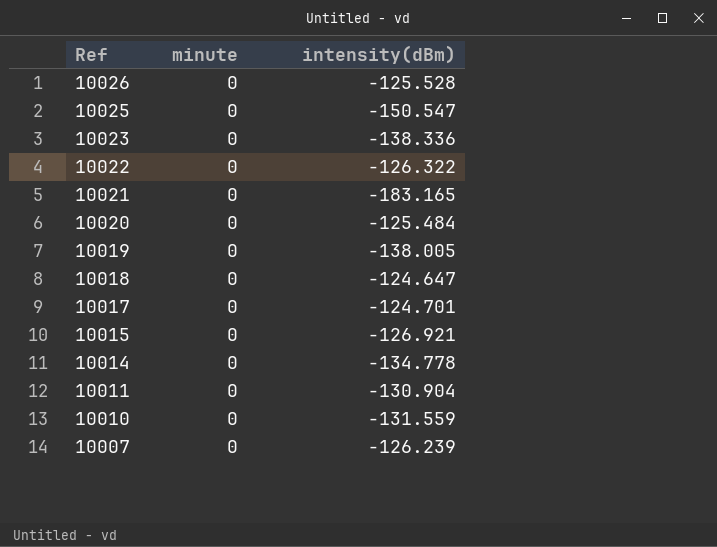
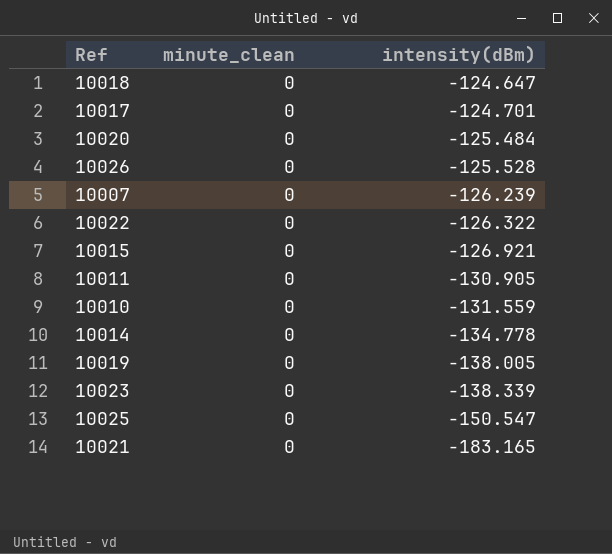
row order: Ref descending -> intensity(dBm) descending
column name: minute -> minute_clean
10011 | intensity(dBm): -130.904 -> -130.905
10023 | intensity(dBm): -138.336 -> -138.339

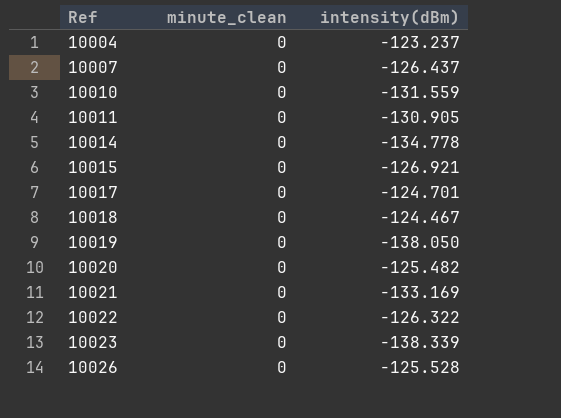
row order: intensity(dBm) descending -> Ref ascending
row 10025: 0 | -150.547 -> none
row 10004: none -> 0 | -123.237
10007 | intensity(dBm): -126.239 -> -126.437
10018 | intensity(dBm): -124.647 -> -124.467
10019 | intensity(dBm): -138.005 -> -138.050
10020 | intensity(dBm): -125.484 -> -125.482
10021 | intensity(dBm): -183.165 -> -133.169

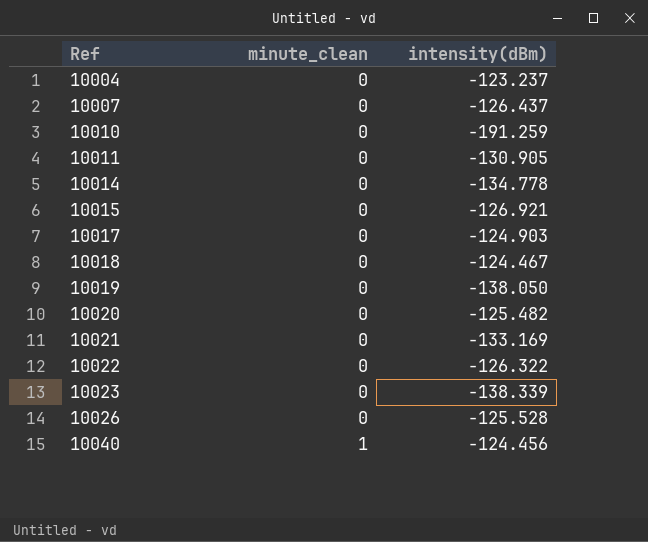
10010 | intensity(dBm): -131.559 -> -191.259
10017 | intensity(dBm): -124.701 -> -124.903
row 10040: none -> 1 | -124.456

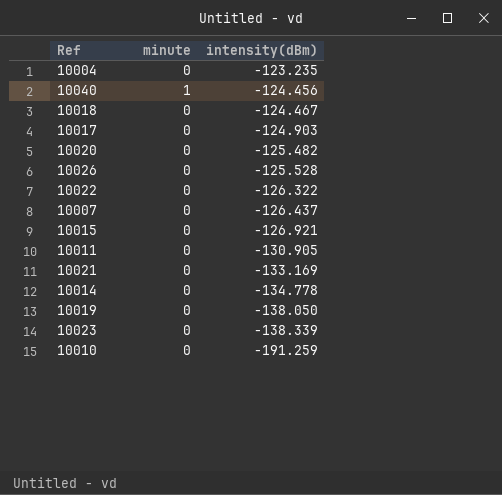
row order: Ref ascending -> intensity(dBm) descending
column name: minute_clean -> minute
10004 | intensity(dBm): -123.237 -> -123.235

